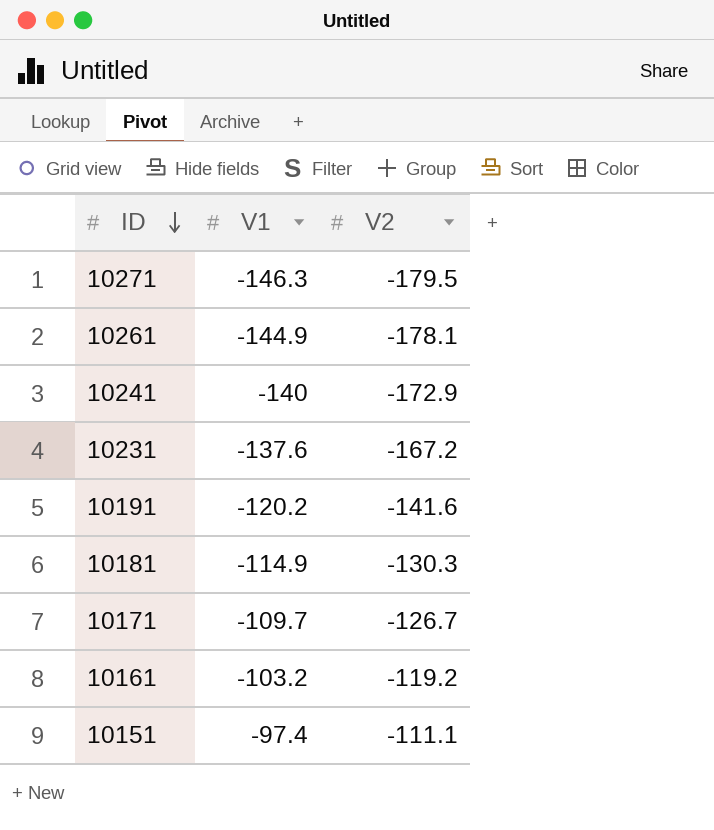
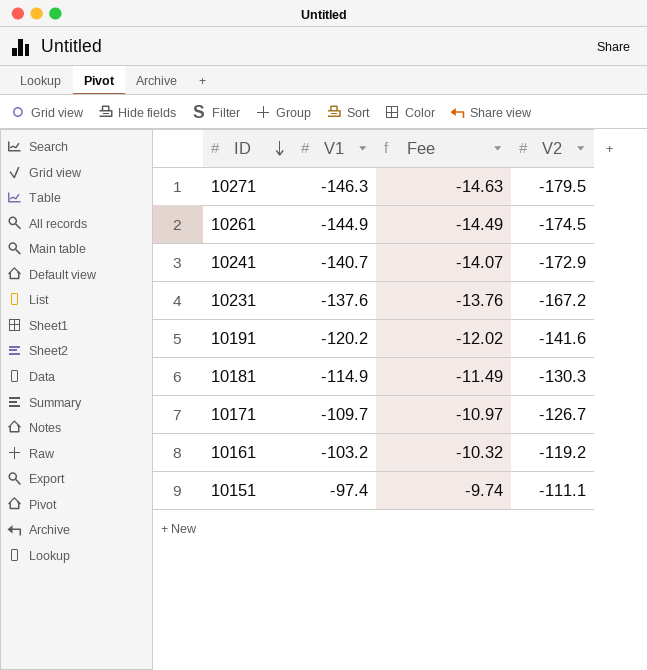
column Fee | formula: none -> [V1] * 0.1
10261 | V2: -178.1 -> -174.5
10241 | V1: -140 -> -140.7

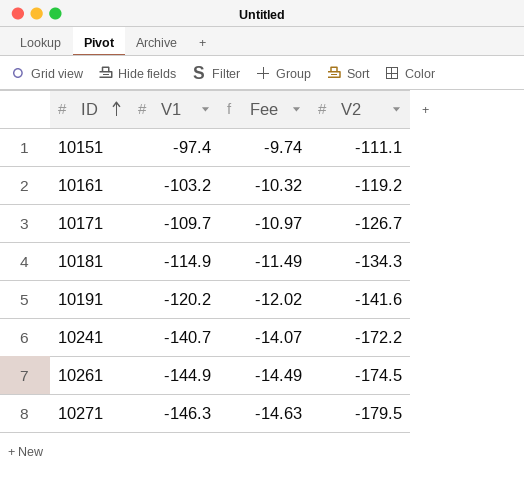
row order: ID descending -> ID ascending
row 10231: -137.6 | -13.76 | -167.2 -> none
10181 | V2: -130.3 -> -134.3
10241 | V2: -172.9 -> -172.2

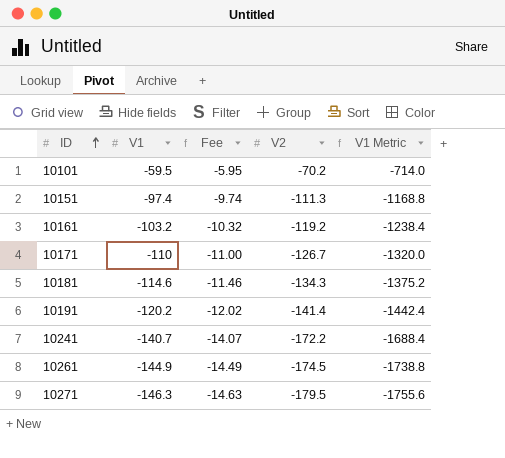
column V1 Metric | formula: none -> [V1] * 12
row 10101: none -> -59.5 | -5.95 | -70.2 | -714.0
10151 | V2: -111.1 -> -111.3
10171 | V1: -109.7 -> -110
10171 | Fee: -10.97 -> -11.00
10181 | V1: -114.9 -> -114.6
10181 | Fee: -11.49 -> -11.46
10191 | V2: -141.6 -> -141.4

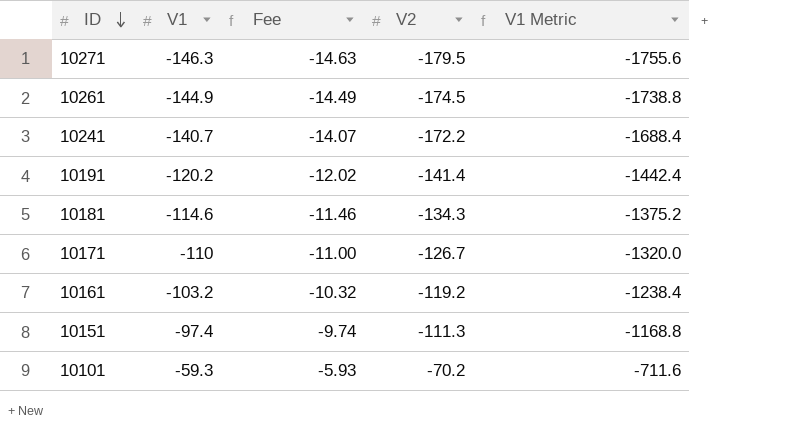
row order: ID ascending -> ID descending
10101 | V1: -59.5 -> -59.3
10101 | Fee: -5.95 -> -5.93
10101 | V1 Metric: -714.0 -> -711.6

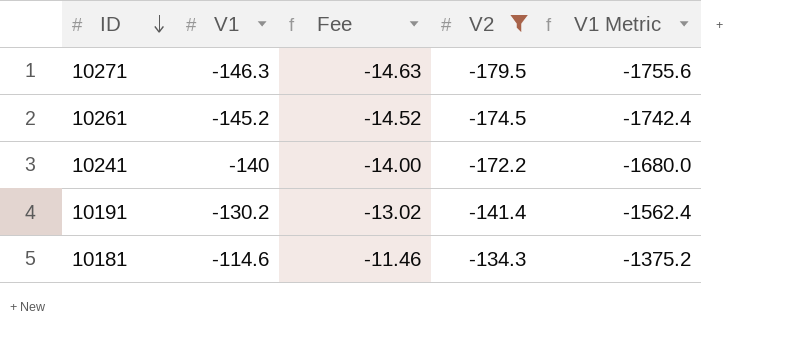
filter: none -> V2 <= -134.3
10261 | V1: -144.9 -> -145.2
10261 | Fee: -14.49 -> -14.52
10261 | V1 Metric: -1738.8 -> -1742.4
10241 | V1: -140.7 -> -140
10241 | Fee: -14.07 -> -14.00
10241 | V1 Metric: -1688.4 -> -1680.0
10191 | V1: -120.2 -> -130.2
10191 | Fee: -12.02 -> -13.02
10191 | V1 Metric: -1442.4 -> -1562.4

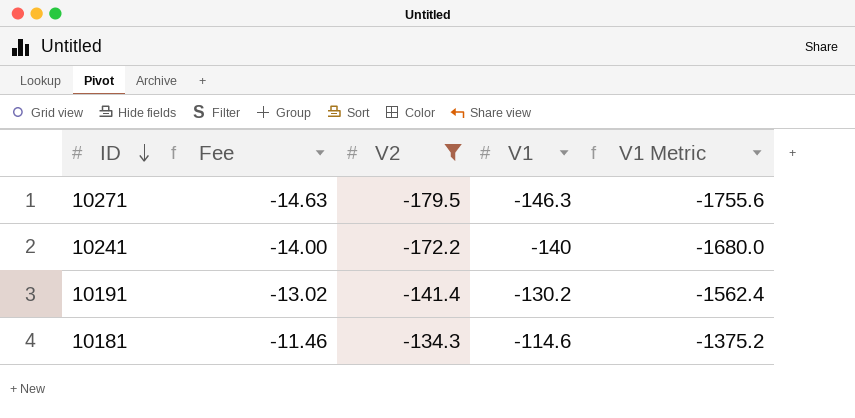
column V1 | position: 2 -> 4
row 10261: -145.2 | -14.52 | -174.5 | -1742.4 -> none

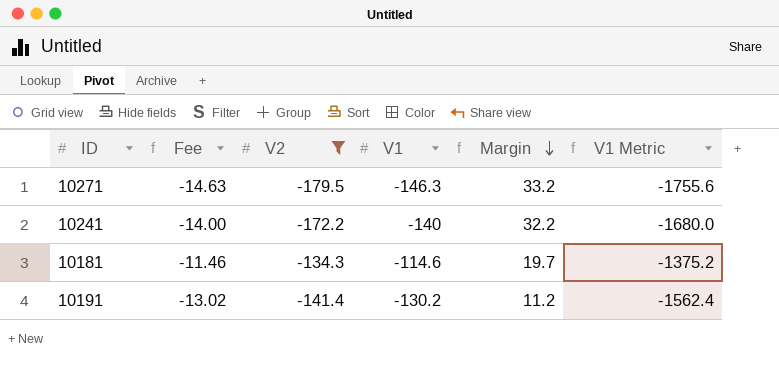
row order: ID descending -> Margin descending
column Margin | formula: none -> [V1] - [V2]

